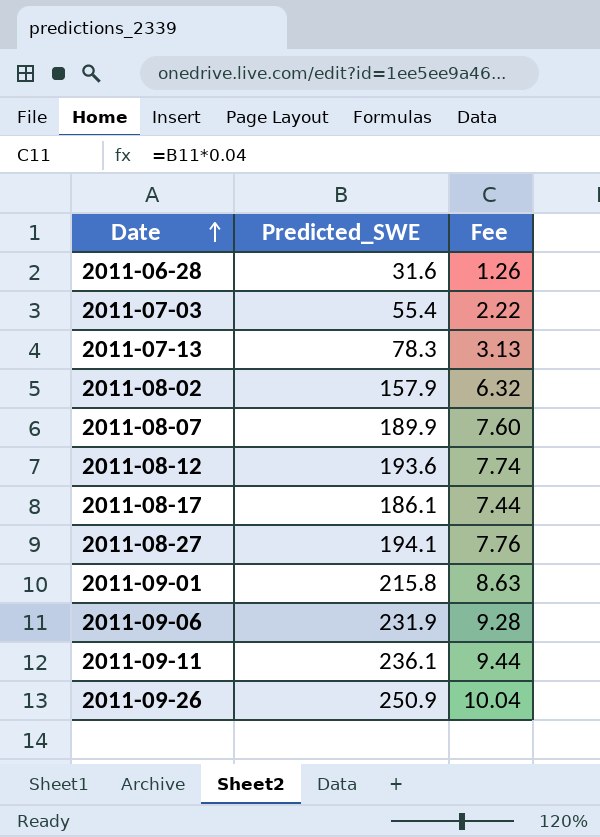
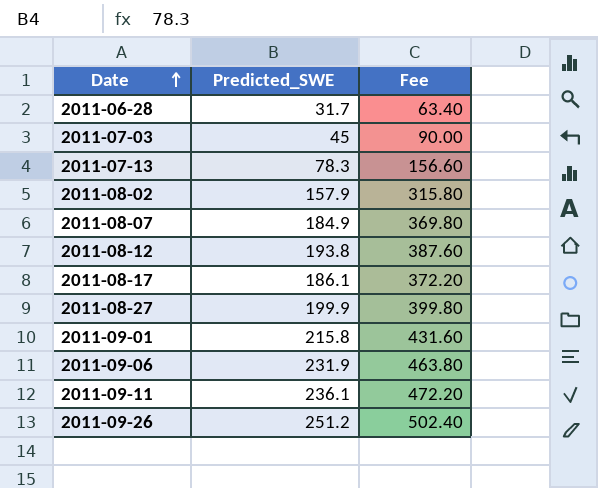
column Fee | formula: [Predicted_SWE] * 0.04 -> [Predicted_SWE] * 2
2011-06-28 | Predicted_SWE: 31.6 -> 31.7
2011-07-03 | Predicted_SWE: 55.4 -> 45
2011-08-07 | Predicted_SWE: 189.9 -> 184.9
2011-08-12 | Predicted_SWE: 193.6 -> 193.8
2011-08-27 | Predicted_SWE: 194.1 -> 199.9
2011-09-26 | Predicted_SWE: 250.9 -> 251.2

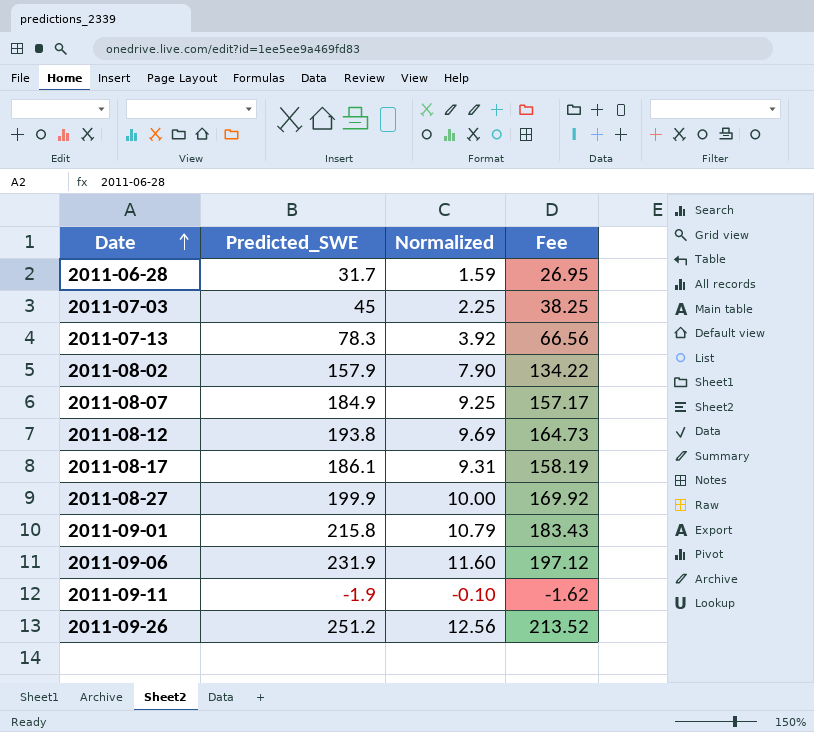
column Normalized | formula: none -> [Predicted_SWE] * 0.05
column Fee | formula: [Predicted_SWE] * 2 -> [Predicted_SWE] * 0.85
2011-09-11 | Predicted_SWE: 236.1 -> -1.9

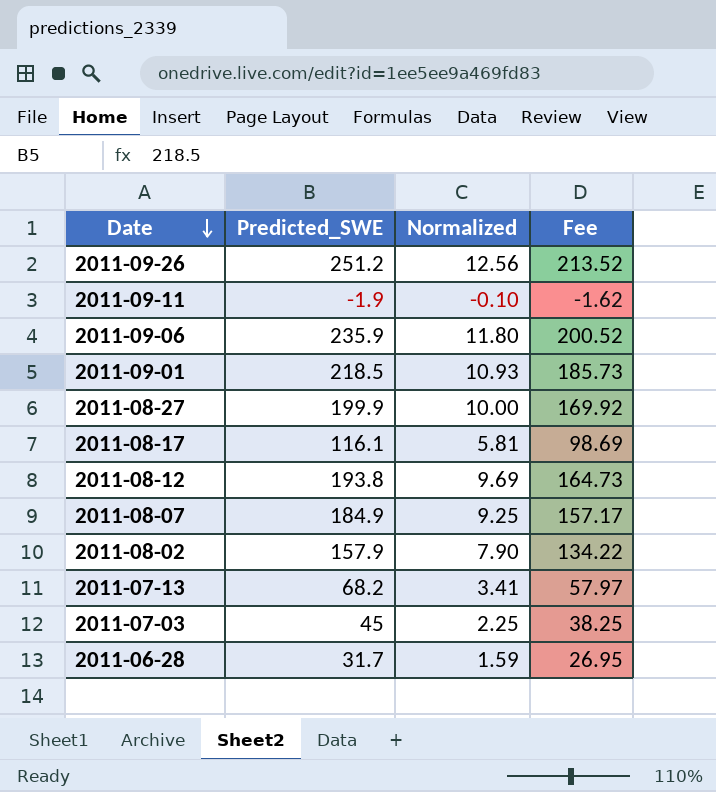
row order: Date ascending -> Date descending
2011-09-06 | Predicted_SWE: 231.9 -> 235.9
2011-09-06 | Normalized: 11.60 -> 11.80
2011-09-06 | Fee: 197.12 -> 200.52
2011-09-01 | Predicted_SWE: 215.8 -> 218.5
2011-09-01 | Normalized: 10.79 -> 10.93
2011-09-01 | Fee: 183.43 -> 185.73
2011-08-17 | Predicted_SWE: 186.1 -> 116.1
2011-08-17 | Normalized: 9.31 -> 5.81
2011-08-17 | Fee: 158.19 -> 98.69
2011-07-13 | Predicted_SWE: 78.3 -> 68.2
2011-07-13 | Normalized: 3.92 -> 3.41
2011-07-13 | Fee: 66.56 -> 57.97

